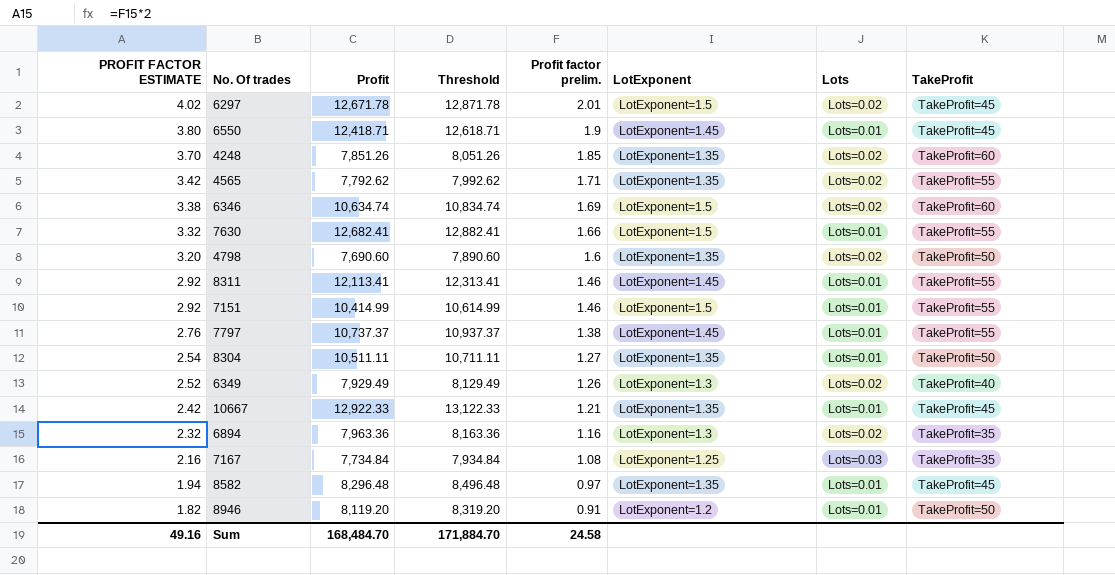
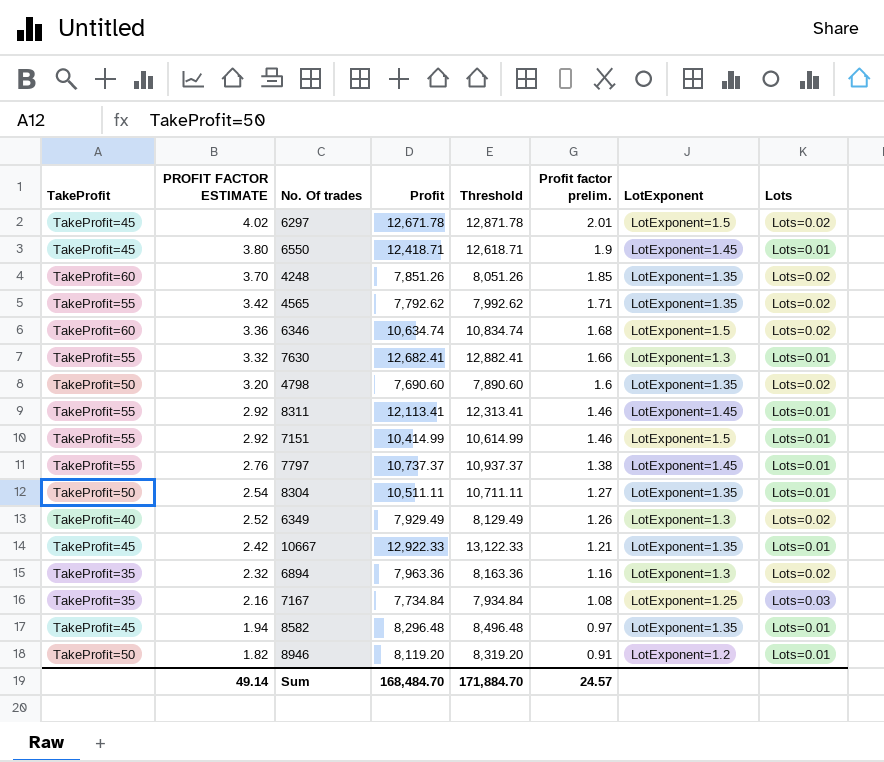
column TakeProfit | position: 8 -> 1
6346 | PROFIT FACTOR ESTIMATE: 3.38 -> 3.36
6346 | Profit factor prelim.: 1.69 -> 1.68
7630 | LotExponent: LotExponent=1.5 -> LotExponent=1.3
Sum | PROFIT FACTOR ESTIMATE: 49.16 -> 49.14
Sum | Profit factor prelim.: 24.58 -> 24.57

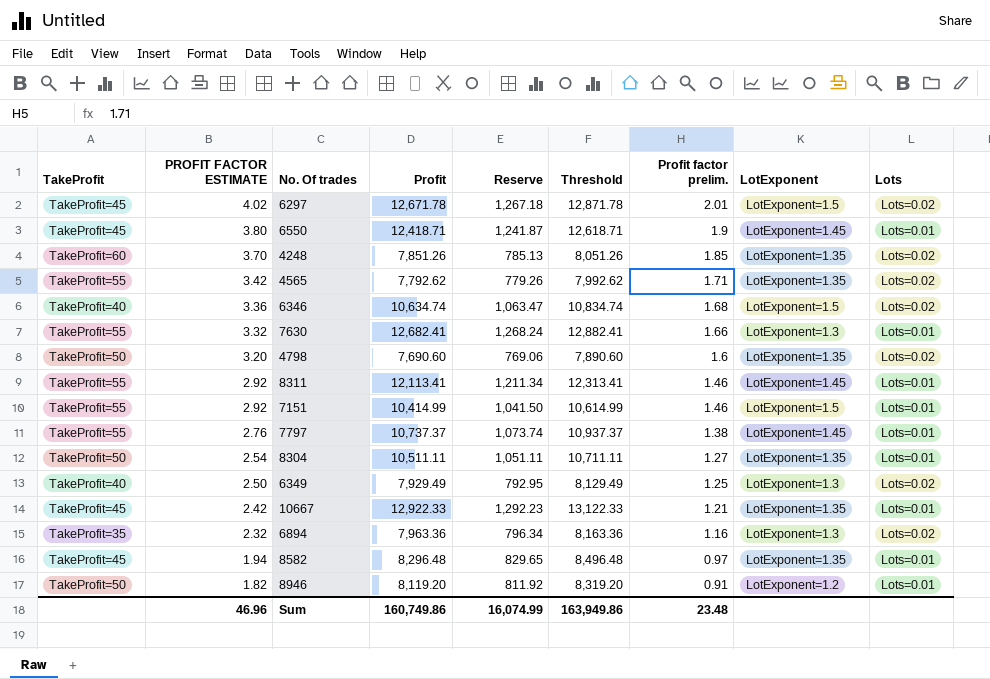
column Reserve | formula: none -> [Profit] * 0.1
row 7167: TakeProfit=35 | 2.16 | 7,734.84 | 7,934.84 | 1.08 | LotExponent=1.25 | Lots=0.03 -> none
6346 | TakeProfit: TakeProfit=60 -> TakeProfit=40
6349 | PROFIT FACTOR ESTIMATE: 2.52 -> 2.50
6349 | Profit factor prelim.: 1.26 -> 1.25
Sum | PROFIT FACTOR ESTIMATE: 49.14 -> 46.96
Sum | Profit: 168,484.70 -> 160,749.86
Sum | Threshold: 171,884.70 -> 163,949.86
Sum | Profit factor prelim.: 24.57 -> 23.48

